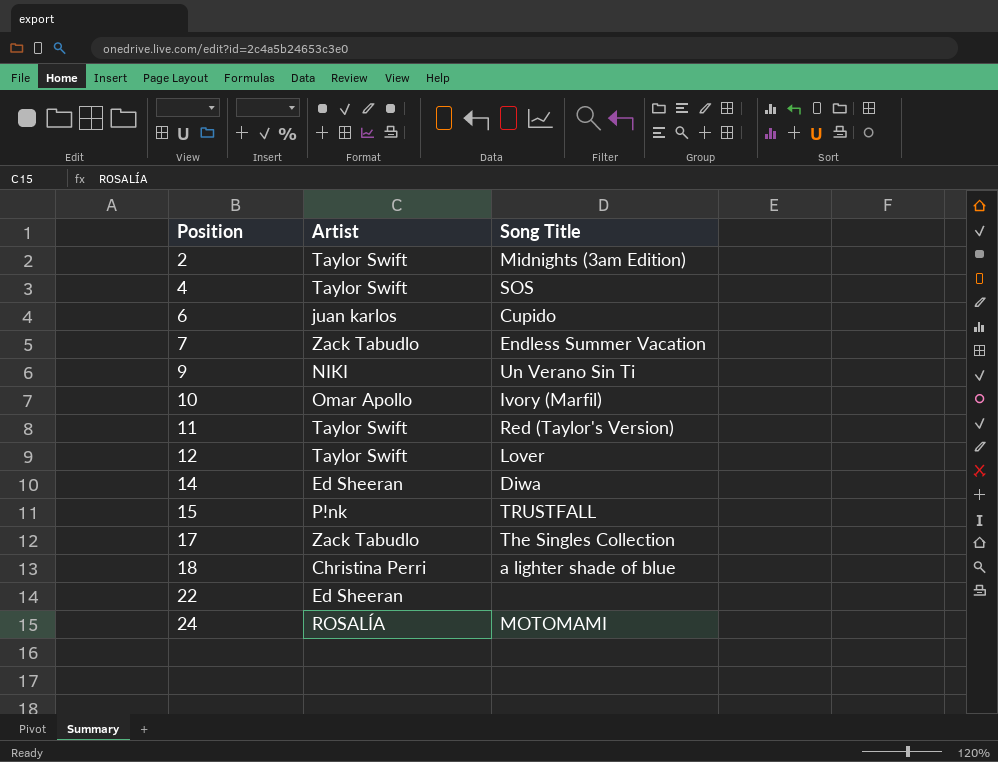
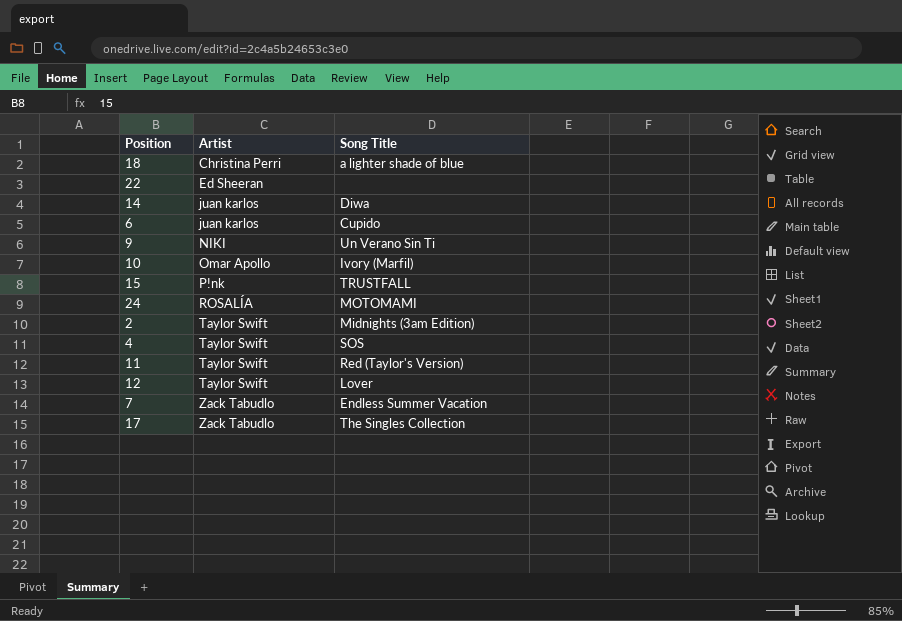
row order: Position ascending -> Artist ascending
14 | Artist: Ed Sheeran -> juan karlos

